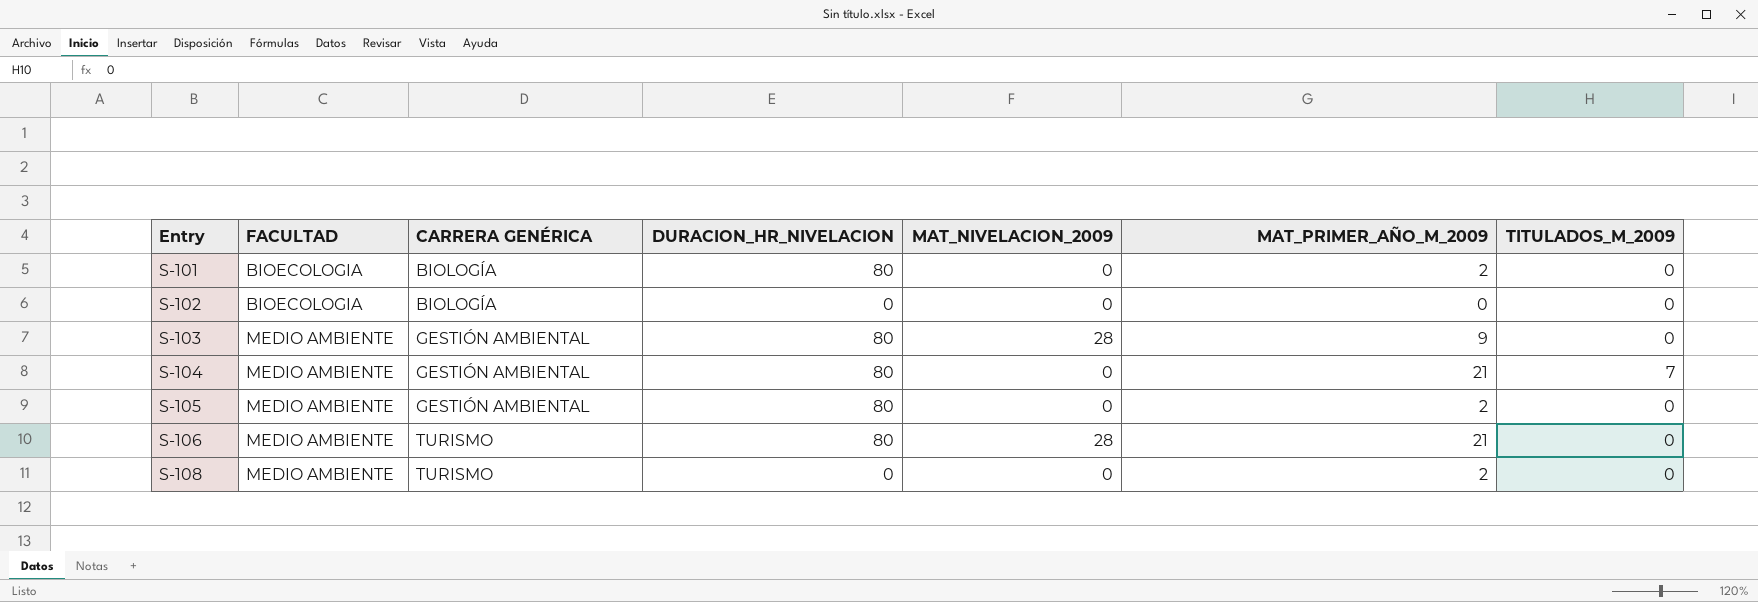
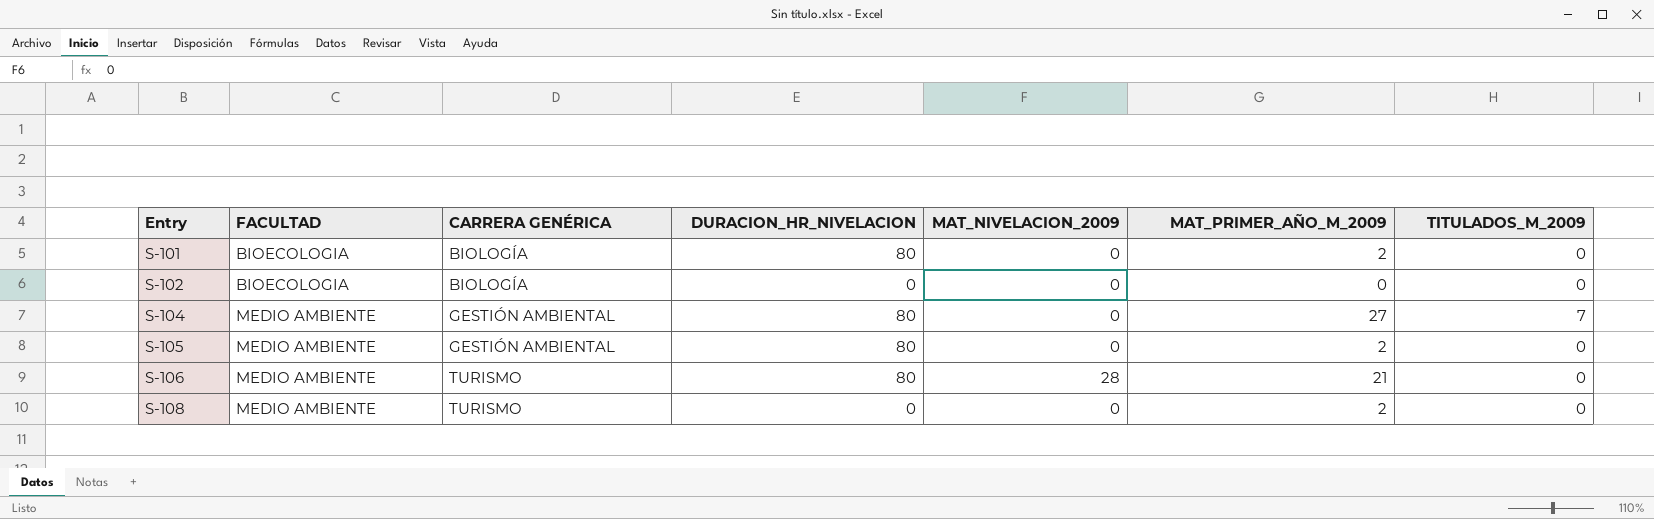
row S-103: MEDIO AMBIENTE | GESTIÓN AMBIENTAL | 80 | 28 | 9 | 0 -> none
S-104 | MAT_PRIMER_AÑO_M_2009: 21 -> 27

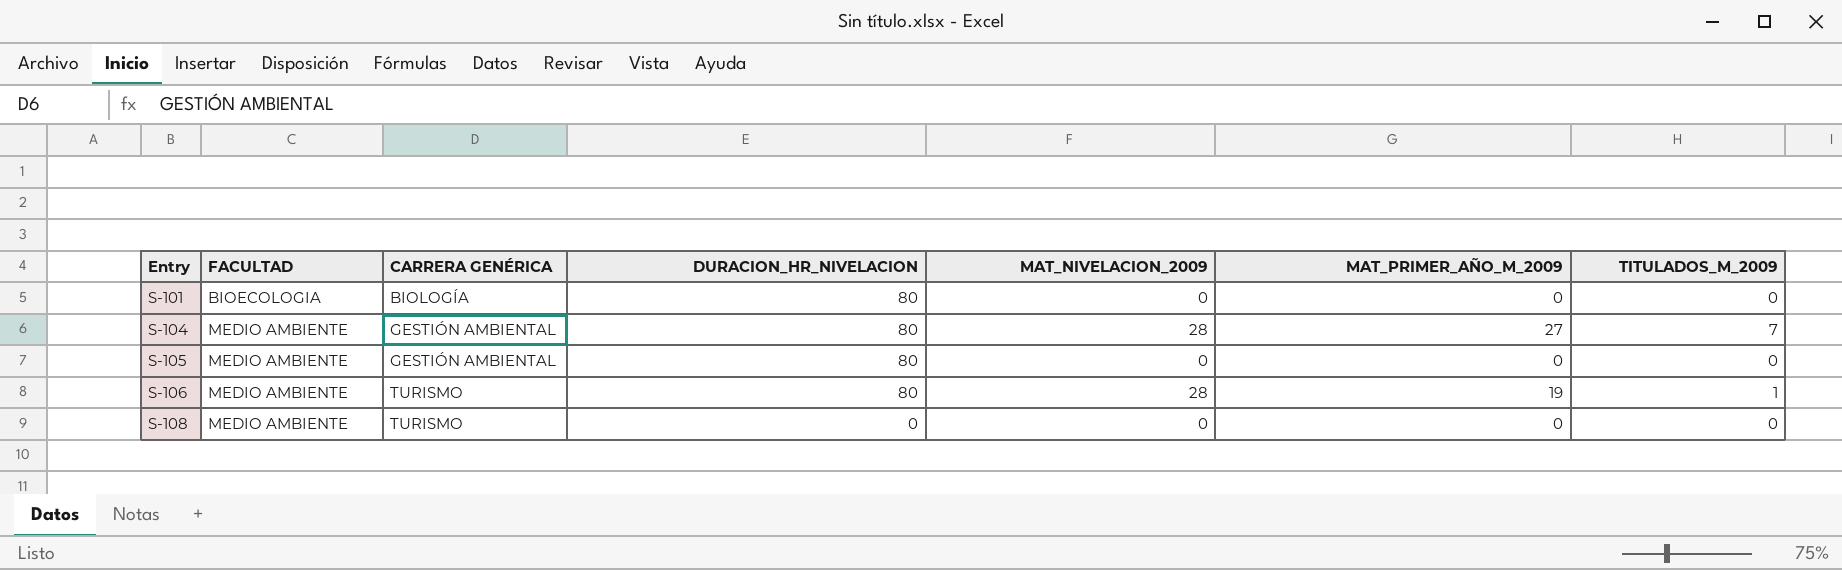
row S-102: BIOECOLOGIA | BIOLOGÍA | 0 | 0 | 0 | 0 -> none
S-101 | MAT_PRIMER_AÑO_M_2009: 2 -> 0
S-104 | MAT_NIVELACION_2009: 0 -> 28
S-105 | MAT_PRIMER_AÑO_M_2009: 2 -> 0
S-106 | MAT_PRIMER_AÑO_M_2009: 21 -> 19
S-106 | TITULADOS_M_2009: 0 -> 1
S-108 | MAT_PRIMER_AÑO_M_2009: 2 -> 0

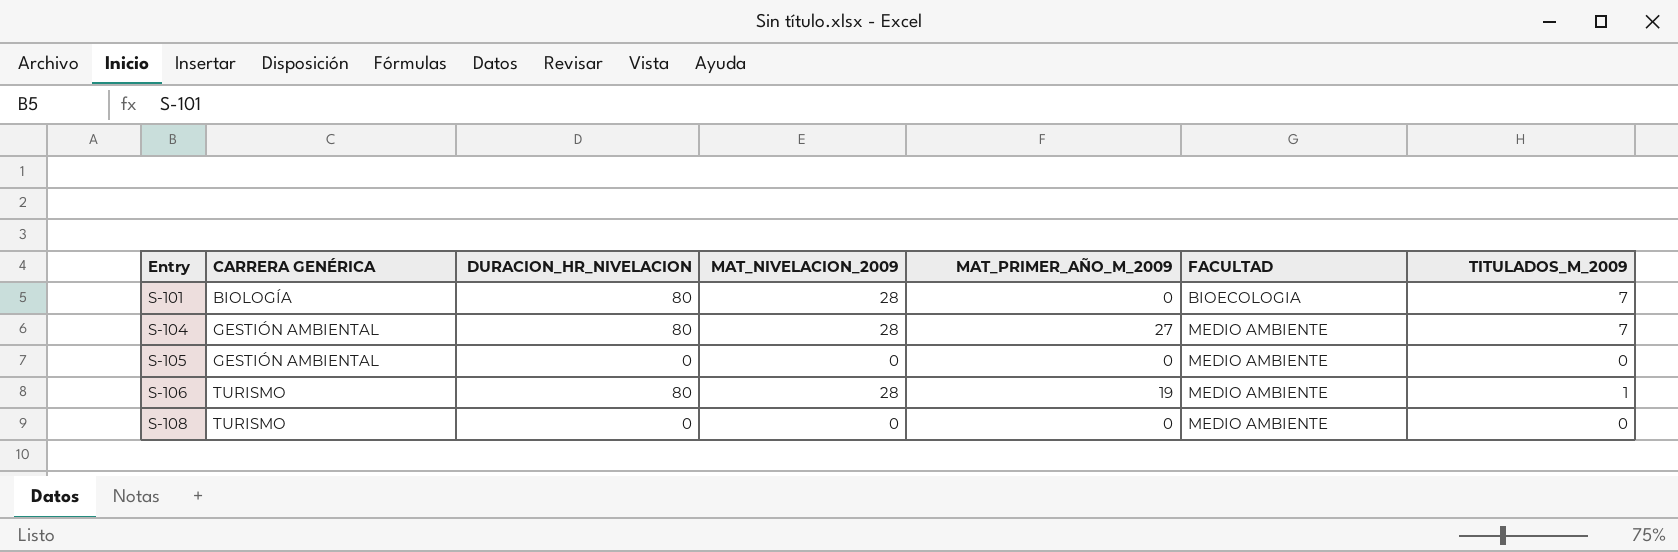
column FACULTAD | position: 2 -> 6
S-101 | MAT_NIVELACION_2009: 0 -> 28
S-101 | TITULADOS_M_2009: 0 -> 7
S-105 | DURACION_HR_NIVELACION: 80 -> 0

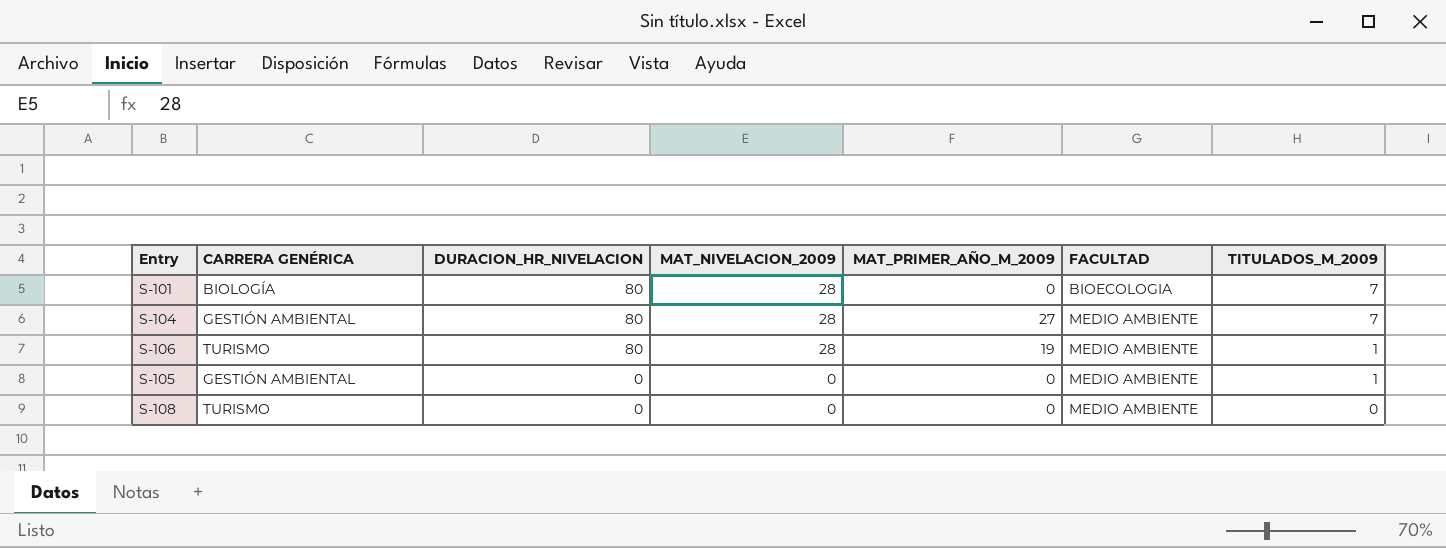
row order: Entry ascending -> DURACION_HR_NIVELACION descending
S-105 | TITULADOS_M_2009: 0 -> 1

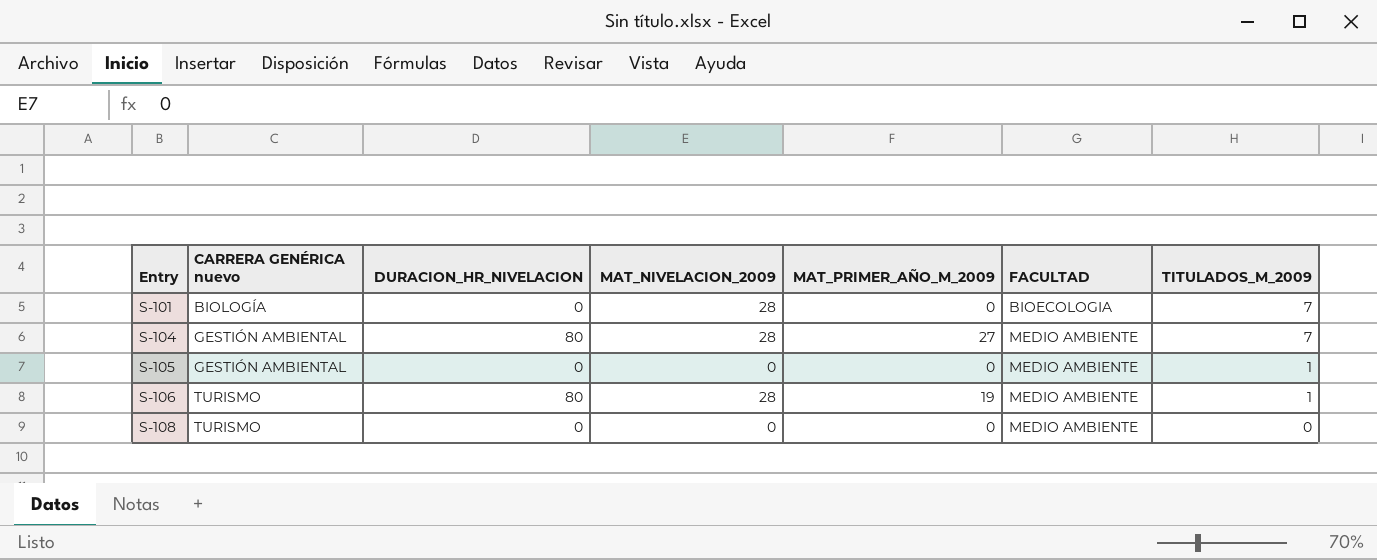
row order: DURACION_HR_NIVELACION descending -> Entry ascending
column name: CARRERA GENÉRICA -> CARRERA GENÉRICA nuevo
S-101 | DURACION_HR_NIVELACION: 80 -> 0

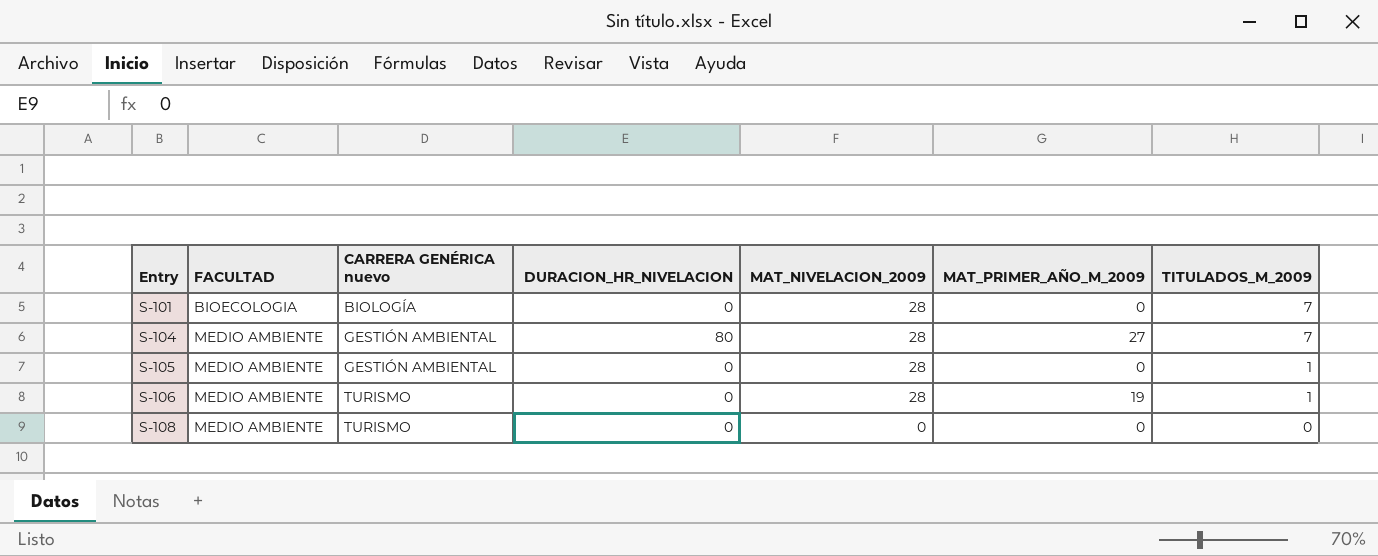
column FACULTAD | position: 6 -> 2
S-105 | MAT_NIVELACION_2009: 0 -> 28
S-106 | DURACION_HR_NIVELACION: 80 -> 0

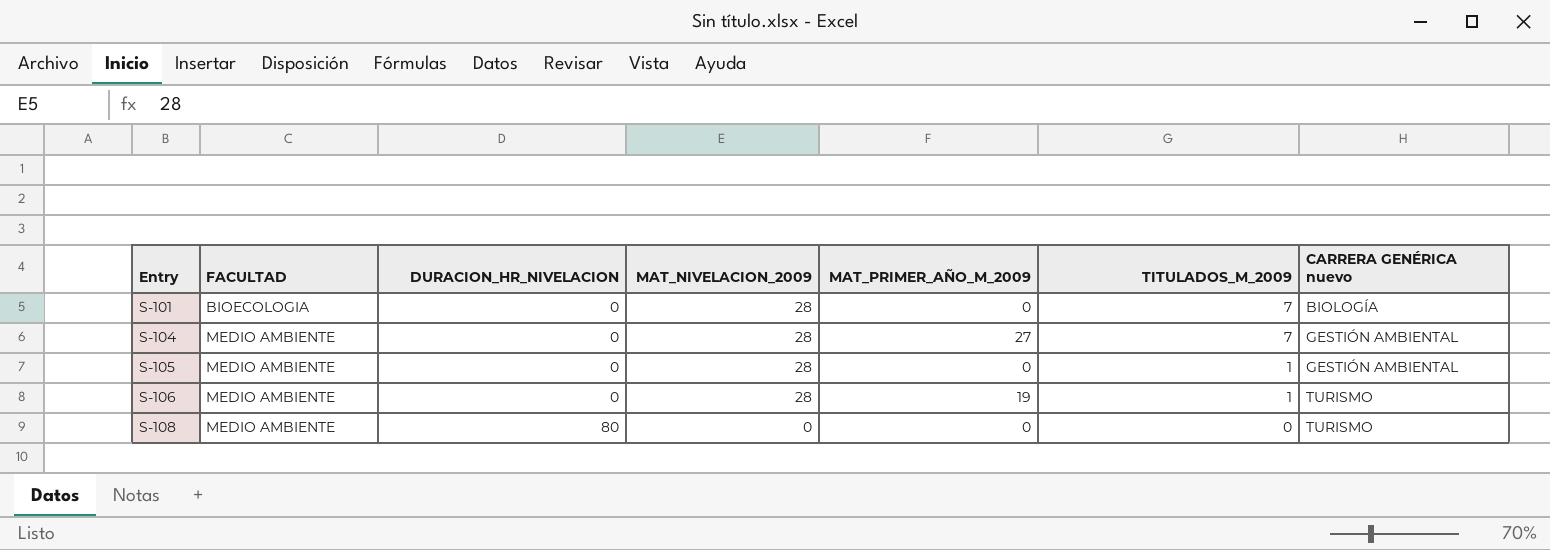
column CARRERA GENÉRICA nuevo | position: 3 -> 7
S-104 | DURACION_HR_NIVELACION: 80 -> 0
S-108 | DURACION_HR_NIVELACION: 0 -> 80

